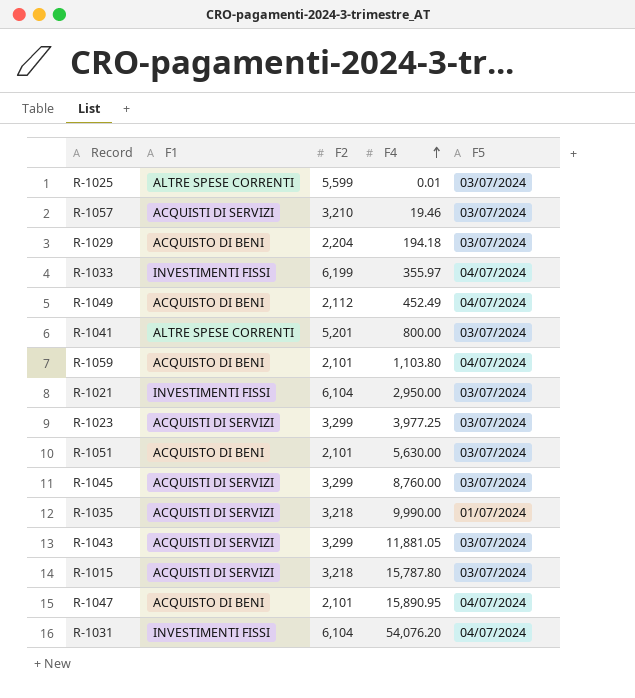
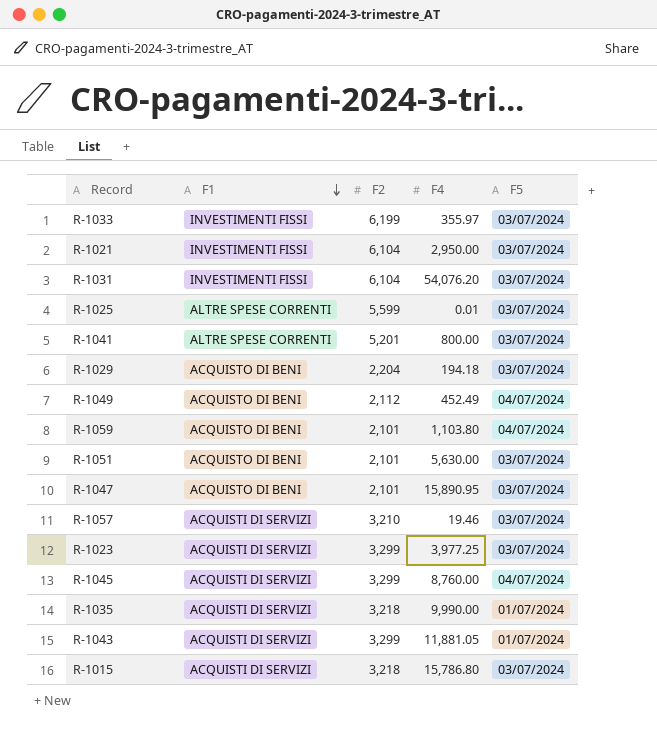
row order: F4 ascending -> F1 descending
R-1033 | F5: 04/07/2024 -> 03/07/2024
R-1031 | F5: 04/07/2024 -> 03/07/2024
R-1047 | F5: 04/07/2024 -> 03/07/2024
R-1045 | F5: 03/07/2024 -> 04/07/2024
R-1043 | F5: 03/07/2024 -> 01/07/2024
R-1015 | F4: 15,787.80 -> 15,786.80

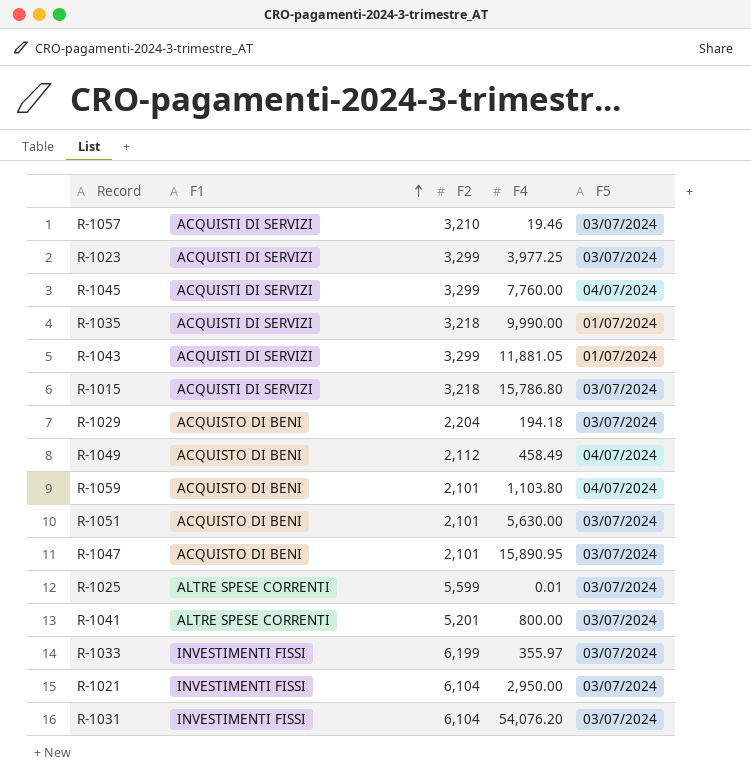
row order: F1 descending -> F1 ascending
R-1045 | F4: 8,760.00 -> 7,760.00
R-1049 | F4: 452.49 -> 458.49

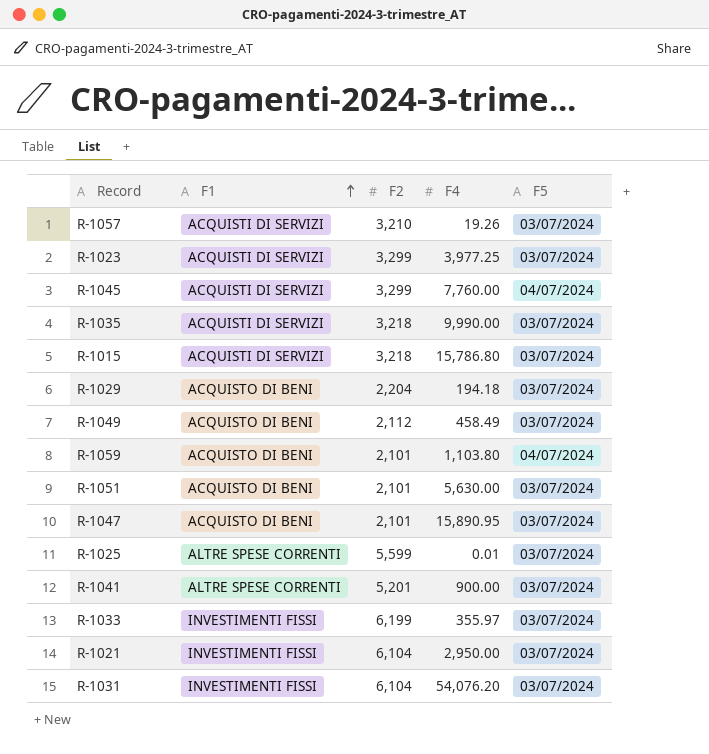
row R-1043: ACQUISTI DI SERVIZI | 3,299 | 11,881.05 | 01/07/2024 -> none
R-1057 | F4: 19.46 -> 19.26
R-1035 | F5: 01/07/2024 -> 03/07/2024
R-1049 | F5: 04/07/2024 -> 03/07/2024
R-1041 | F4: 800.00 -> 900.00

